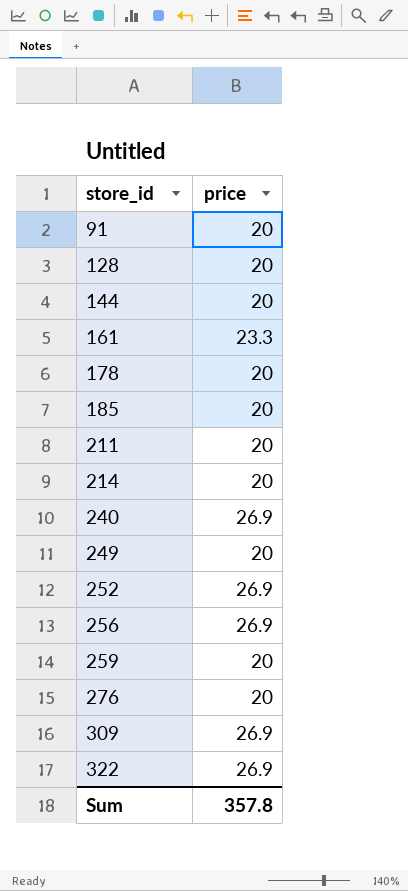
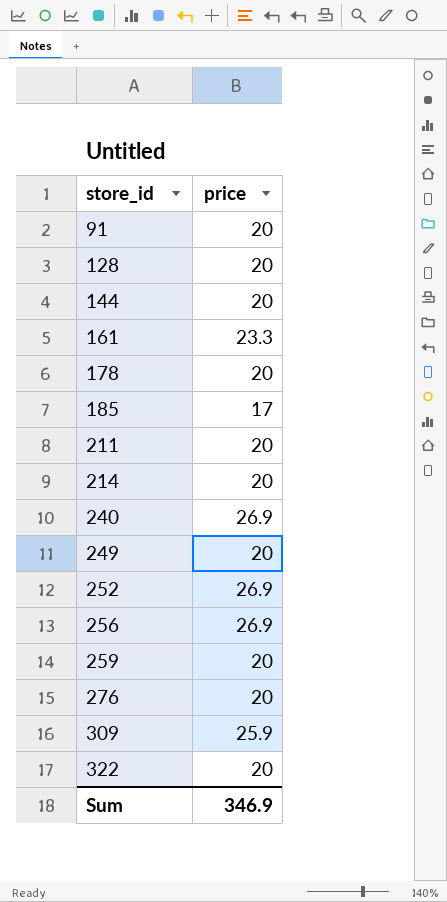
185 | price: 20 -> 17
309 | price: 26.9 -> 25.9
322 | price: 26.9 -> 20
Sum | price: 357.8 -> 346.9

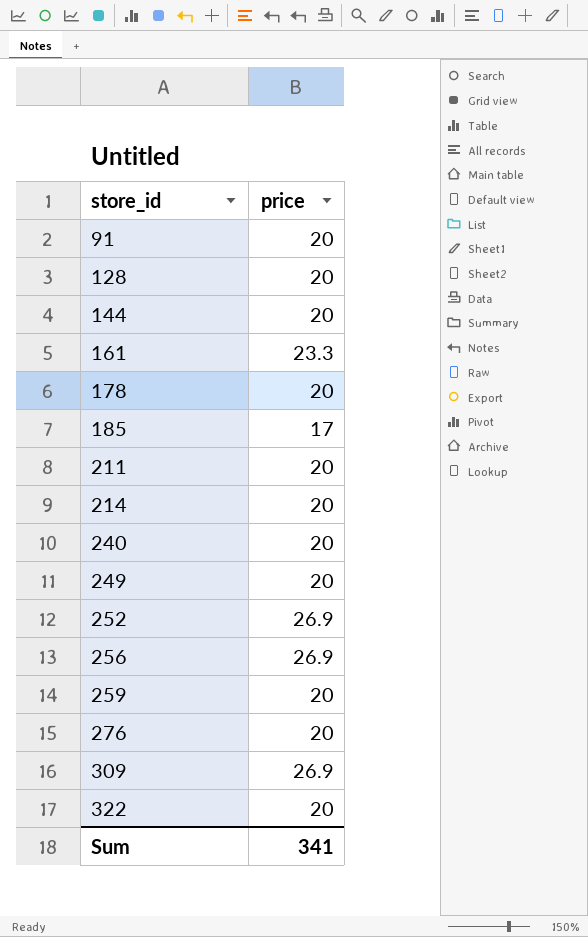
240 | price: 26.9 -> 20
309 | price: 25.9 -> 26.9
Sum | price: 346.9 -> 341

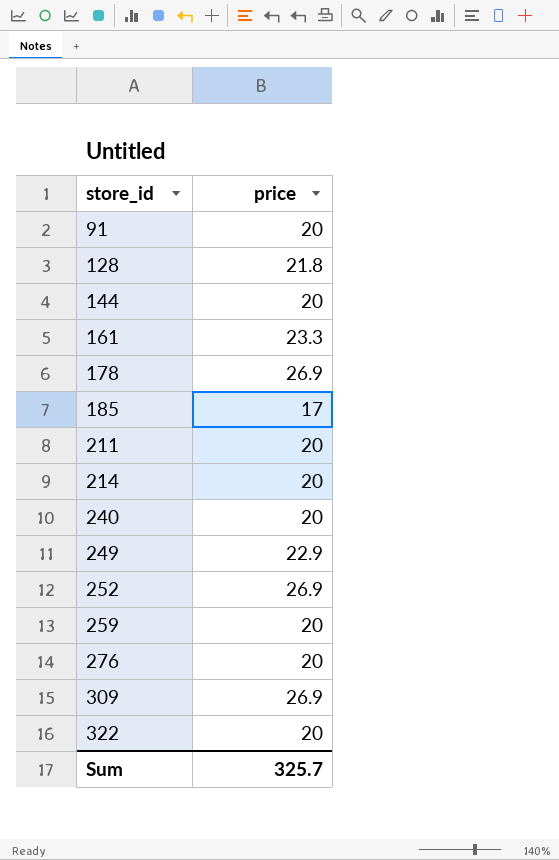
row 256: 26.9 -> none
128 | price: 20 -> 21.8
178 | price: 20 -> 26.9
249 | price: 20 -> 22.9
Sum | price: 341 -> 325.7

